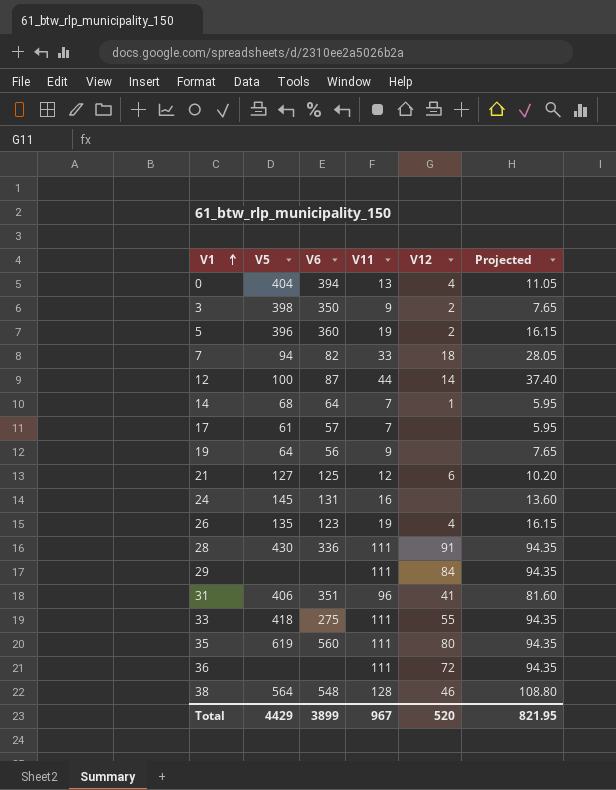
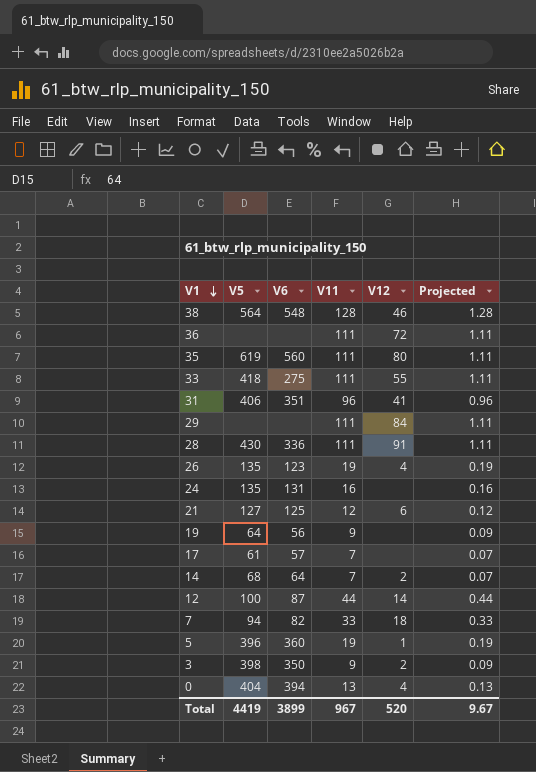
row order: V1 ascending -> V1 descending
column Projected | formula: [V11] * 0.85 -> [V11] * 0.01
24 | V5: 145 -> 135
14 | V12: 1 -> 2
5 | V12: 2 -> 1
Total | V5: 4429 -> 4419
Total | Projected: 821.95 -> 9.67

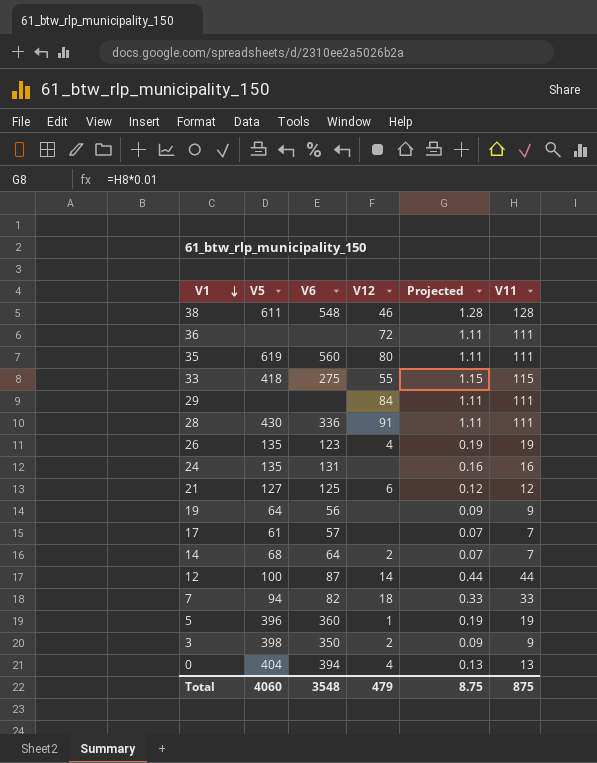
column V11 | position: 4 -> 6
row 31: 406 | 351 | 96 | 41 | 0.96 -> none
38 | V5: 564 -> 611
33 | Projected: 1.11 -> 1.15
33 | V11: 111 -> 115
Total | V5: 4419 -> 4060
Total | V6: 3899 -> 3548
Total | V12: 520 -> 479
Total | Projected: 9.67 -> 8.75
Total | V11: 967 -> 875

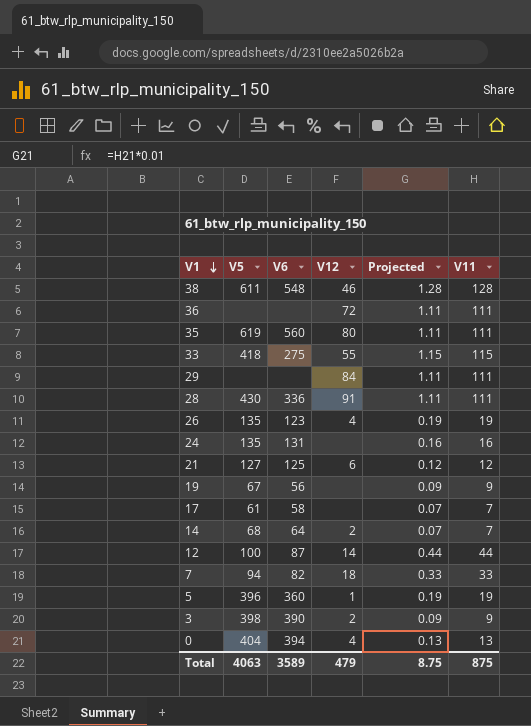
19 | V5: 64 -> 67
17 | V6: 57 -> 58
3 | V6: 350 -> 390
Total | V5: 4060 -> 4063
Total | V6: 3548 -> 3589

